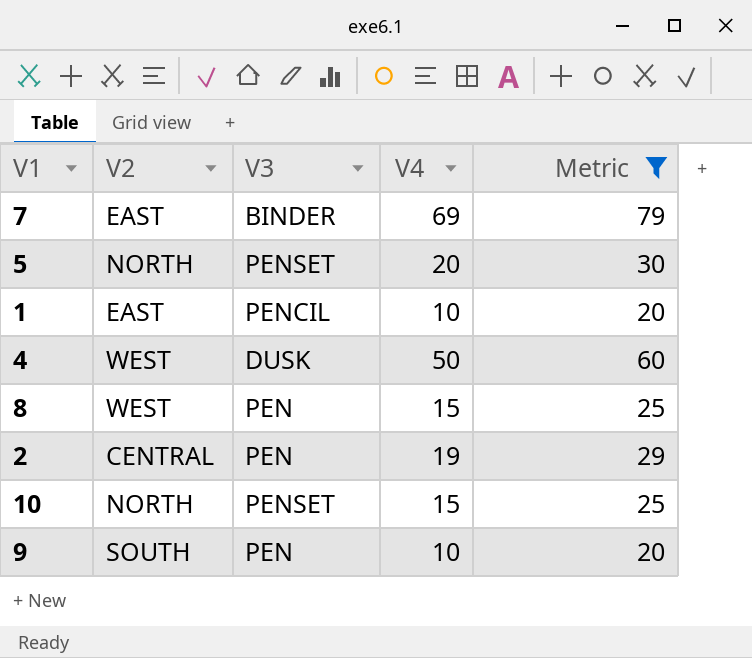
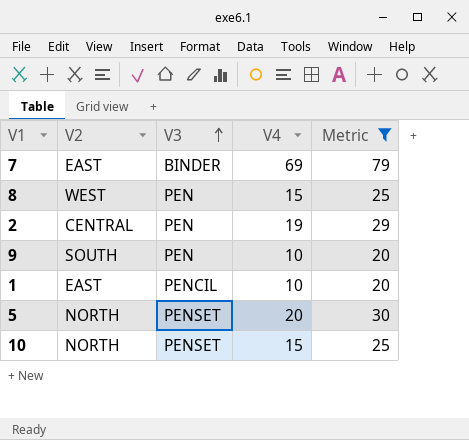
row order: none -> V3 ascending
row 4: WEST | DUSK | 50 | 60 -> none

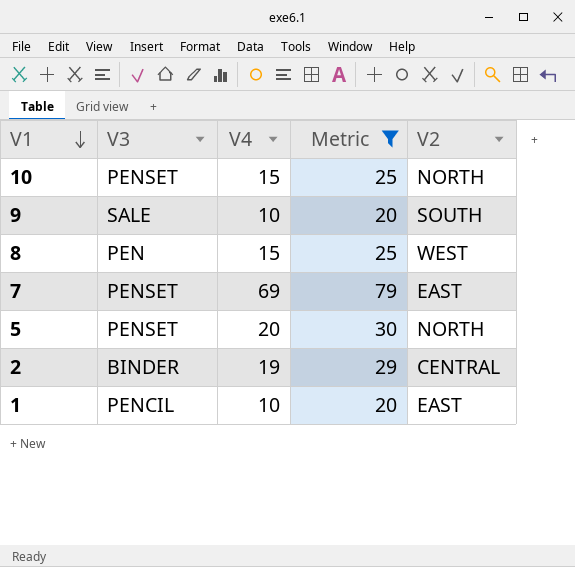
row order: V3 ascending -> V1 descending
column V2 | position: 2 -> 5
9 | V3: PEN -> SALE
7 | V3: BINDER -> PENSET
2 | V3: PEN -> BINDER

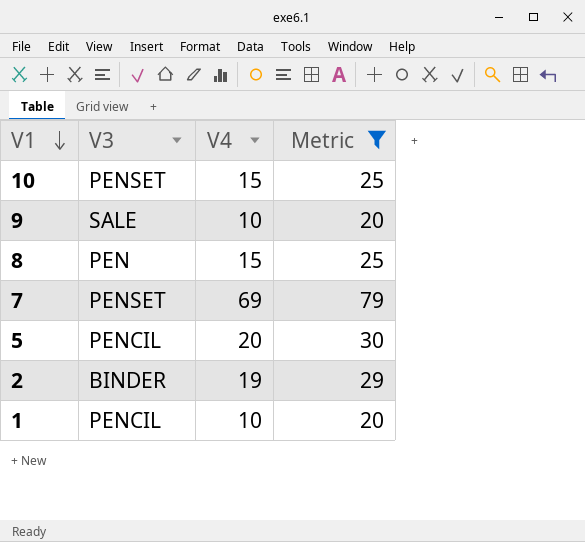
column V2 | position: 5 -> none
5 | V3: PENSET -> PENCIL

